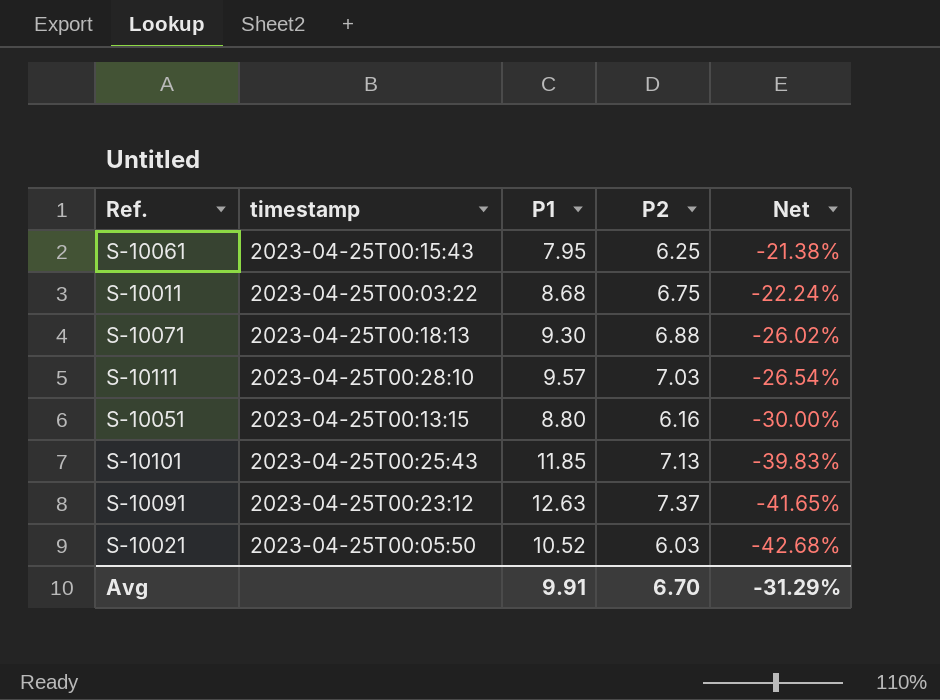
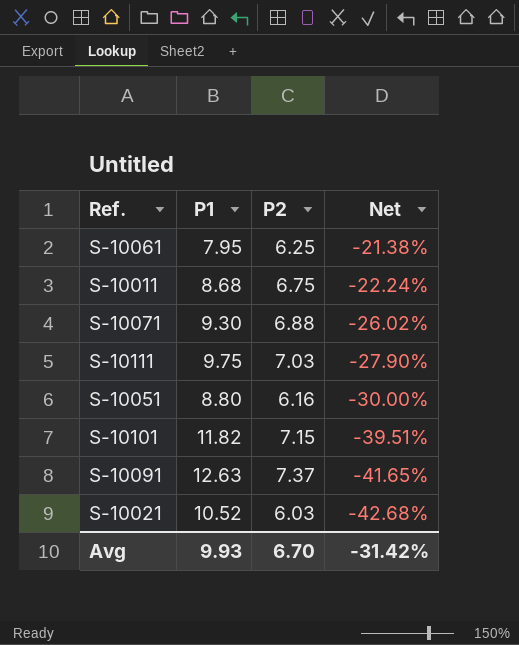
column timestamp | position: 2 -> none
S-10111 | P1: 9.57 -> 9.75
S-10111 | Net: -26.54% -> -27.90%
S-10101 | P1: 11.85 -> 11.82
S-10101 | P2: 7.13 -> 7.15
S-10101 | Net: -39.83% -> -39.51%
Avg | P1: 9.91 -> 9.93
Avg | Net: -31.29% -> -31.42%

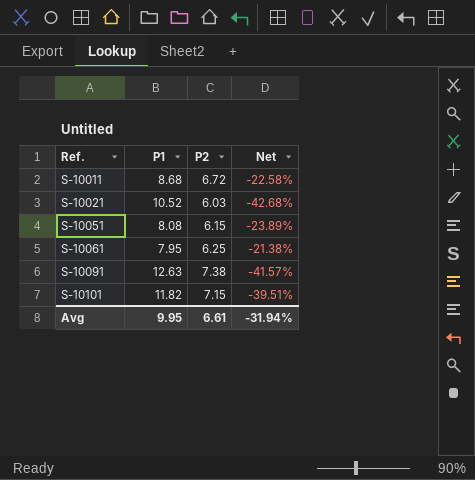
row order: Net descending -> Ref. ascending
row S-10071: 9.30 | 6.88 | -26.02% -> none
row S-10111: 9.75 | 7.03 | -27.90% -> none
S-10011 | P2: 6.75 -> 6.72
S-10011 | Net: -22.24% -> -22.58%
S-10051 | P1: 8.80 -> 8.08
S-10051 | P2: 6.16 -> 6.15
S-10051 | Net: -30.00% -> -23.89%
S-10091 | P2: 7.37 -> 7.38
S-10091 | Net: -41.65% -> -41.57%
Avg | P1: 9.93 -> 9.95
Avg | P2: 6.70 -> 6.61
Avg | Net: -31.42% -> -31.94%

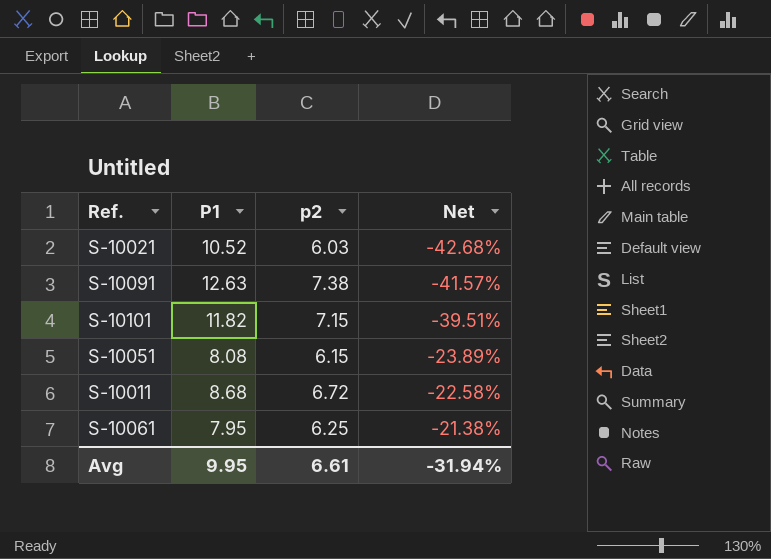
row order: Ref. ascending -> Net ascending
column name: P2 -> p2

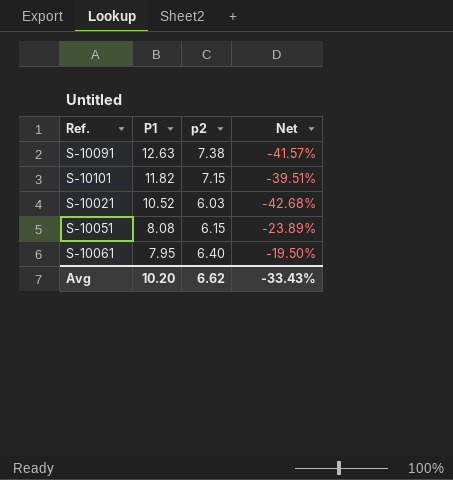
row order: Net ascending -> P1 descending
row S-10011: 8.68 | 6.72 | -22.58% -> none
S-10061 | p2: 6.25 -> 6.40
S-10061 | Net: -21.38% -> -19.50%
Avg | P1: 9.95 -> 10.20
Avg | p2: 6.61 -> 6.62
Avg | Net: -31.94% -> -33.43%

